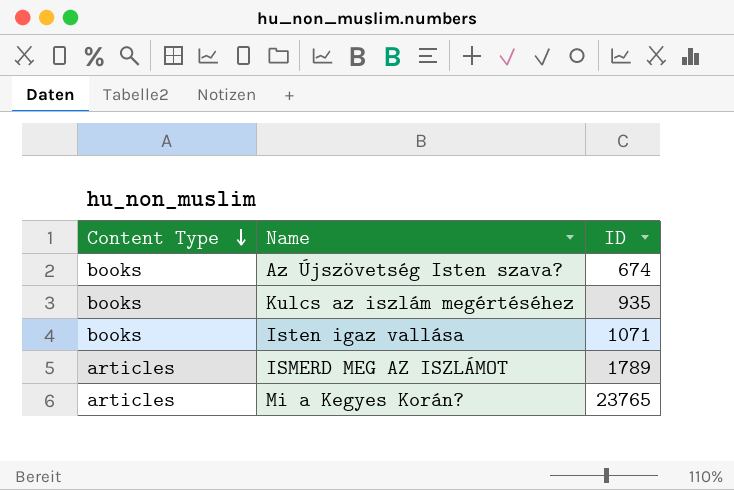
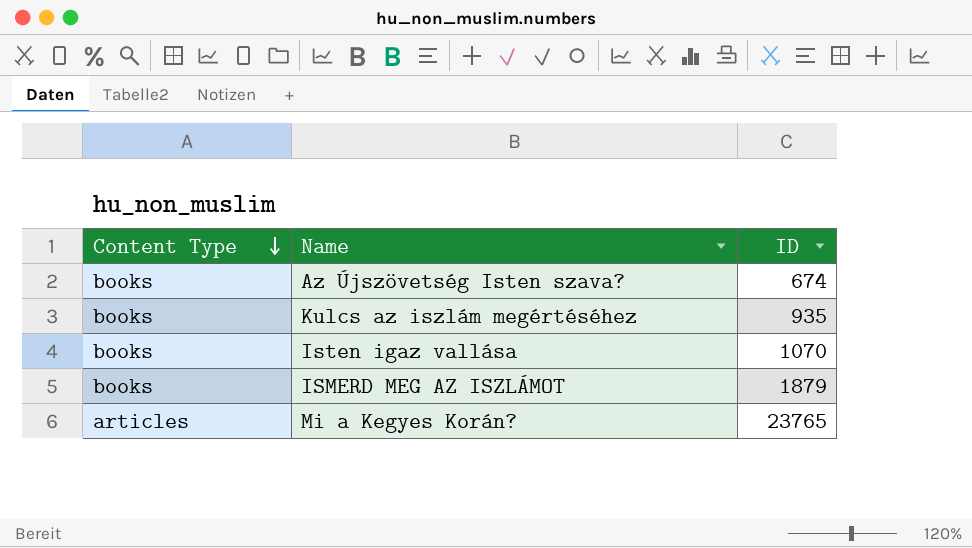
Isten igaz vallása | ID: 1071 -> 1070
ISMERD MEG AZ ISZLÁMOT | Content Type: articles -> books
ISMERD MEG AZ ISZLÁMOT | ID: 1789 -> 1879

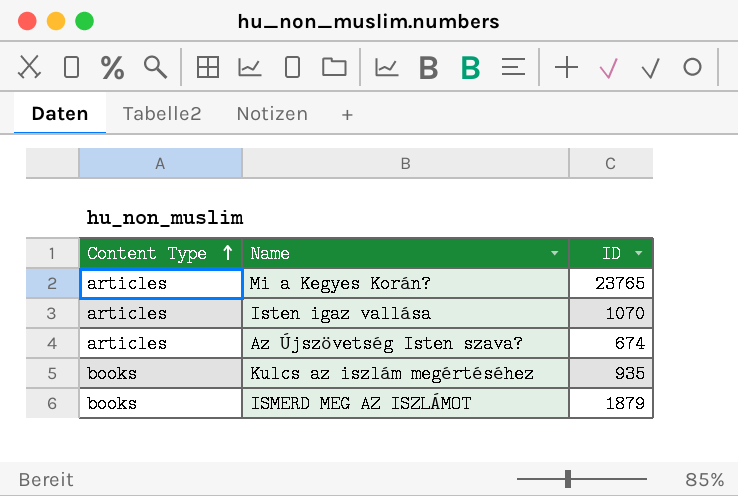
row order: Content Type descending -> Content Type ascending
Isten igaz vallása | Content Type: books -> articles
Az Újszövetség Isten szava? | Content Type: books -> articles

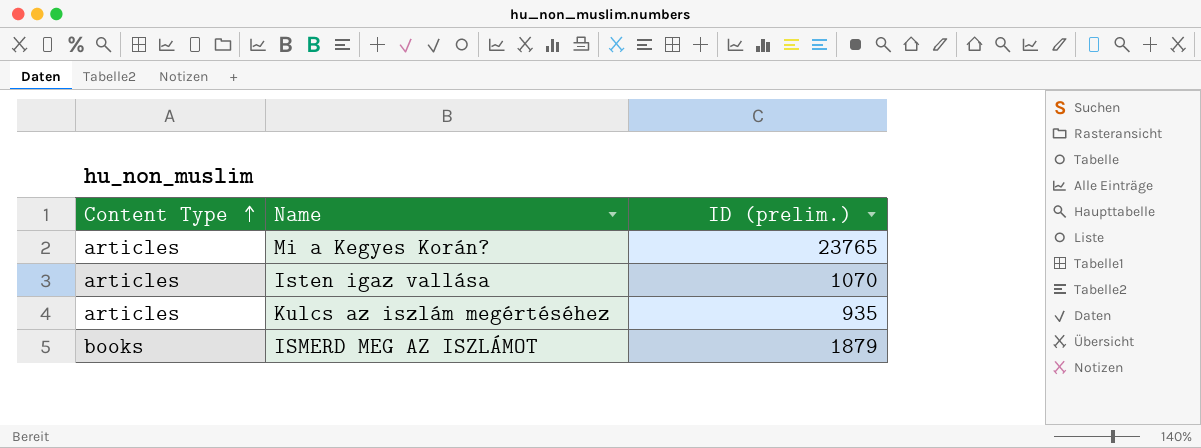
column name: ID -> ID (prelim.)
row Az Újszövetség Isten szava?: articles | 674 -> none
Kulcs az iszlám megértéséhez | Content Type: books -> articles

